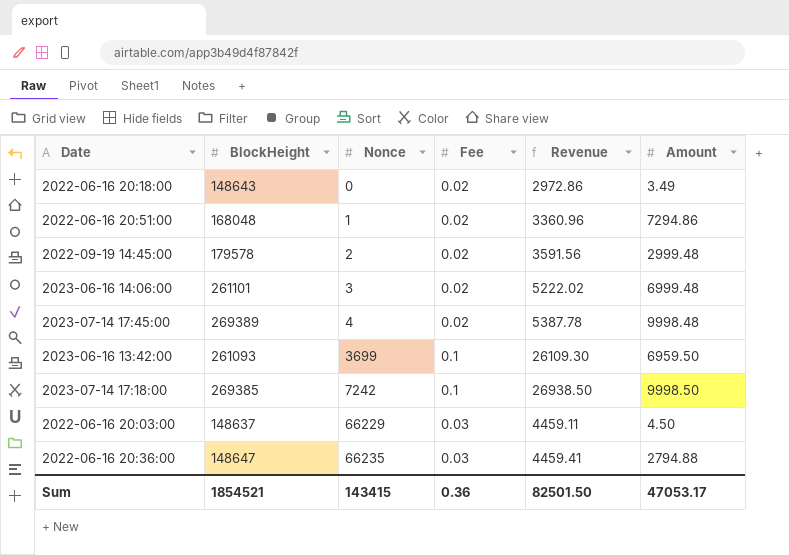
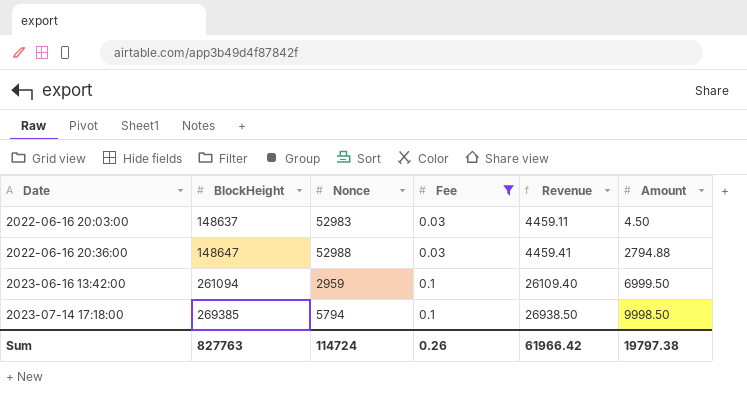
filter: none -> Fee != 0.02
row order: Nonce ascending -> Date ascending
2022-06-16 20:03:00 | Nonce: 66229 -> 52983
2022-06-16 20:36:00 | Nonce: 66235 -> 52988
2023-06-16 13:42:00 | BlockHeight: 261093 -> 261094
2023-06-16 13:42:00 | Nonce: 3699 -> 2959
2023-06-16 13:42:00 | Revenue: 26109.30 -> 26109.40
2023-06-16 13:42:00 | Amount: 6959.50 -> 6999.50
2023-07-14 17:18:00 | Nonce: 7242 -> 5794
Sum | BlockHeight: 1854521 -> 827763
Sum | Nonce: 143415 -> 114724
Sum | Fee: 0.36 -> 0.26
Sum | Revenue: 82501.50 -> 61966.42
Sum | Amount: 47053.17 -> 19797.38

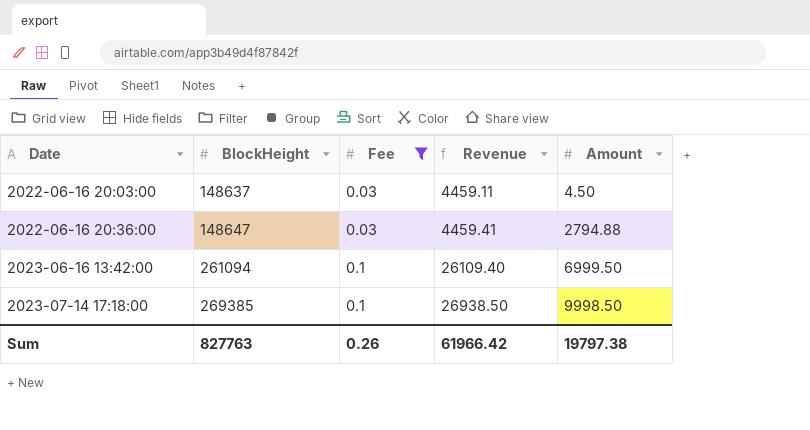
column Nonce | position: 3 -> none

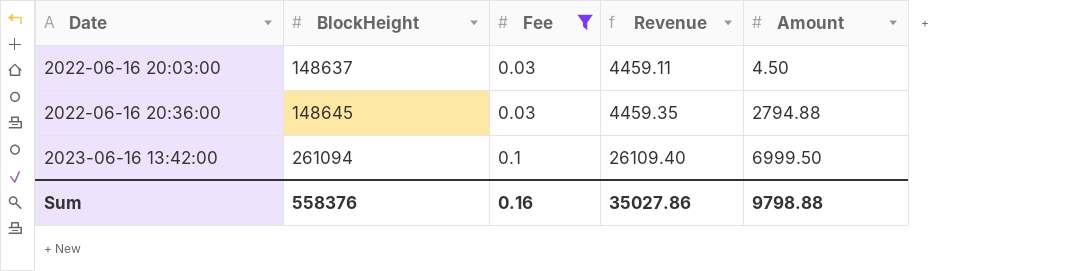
row 2023-07-14 17:18:00: 269385 | 0.1 | 26938.50 | 9998.50 -> none
2022-06-16 20:36:00 | BlockHeight: 148647 -> 148645
2022-06-16 20:36:00 | Revenue: 4459.41 -> 4459.35
Sum | BlockHeight: 827763 -> 558376
Sum | Fee: 0.26 -> 0.16
Sum | Revenue: 61966.42 -> 35027.86
Sum | Amount: 19797.38 -> 9798.88

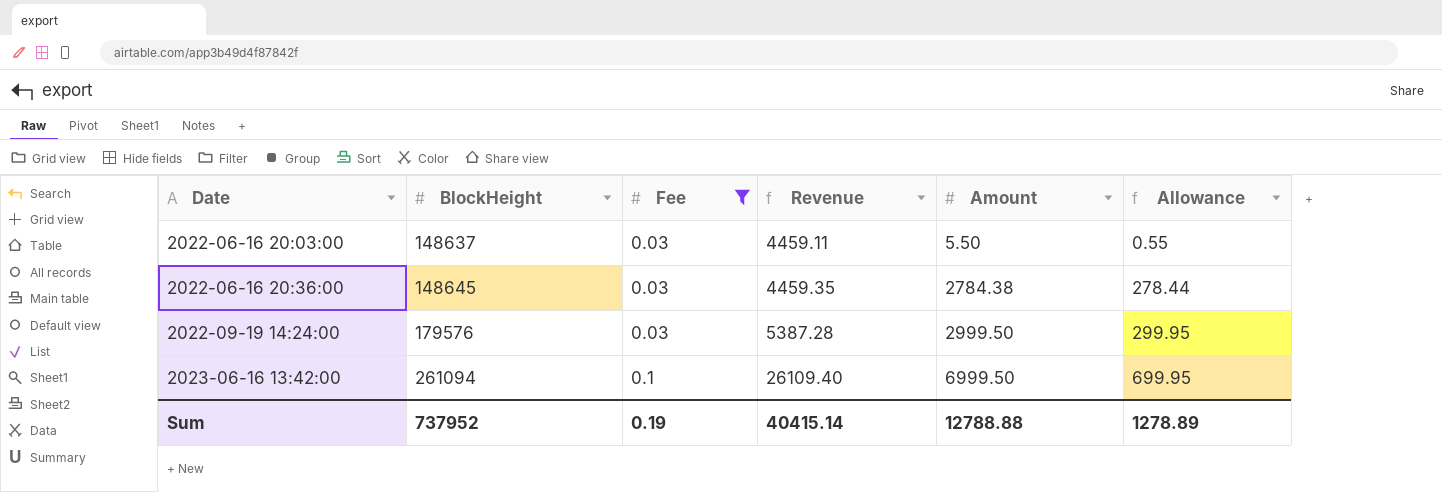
column Allowance | formula: none -> [Amount] * 0.1
2022-06-16 20:03:00 | Amount: 4.50 -> 5.50
2022-06-16 20:36:00 | Amount: 2794.88 -> 2784.38
row 2022-09-19 14:24:00: none -> 179576 | 0.03 | 5387.28 | 2999.50 | 299.95
Sum | BlockHeight: 558376 -> 737952
Sum | Fee: 0.16 -> 0.19
Sum | Revenue: 35027.86 -> 40415.14
Sum | Amount: 9798.88 -> 12788.88

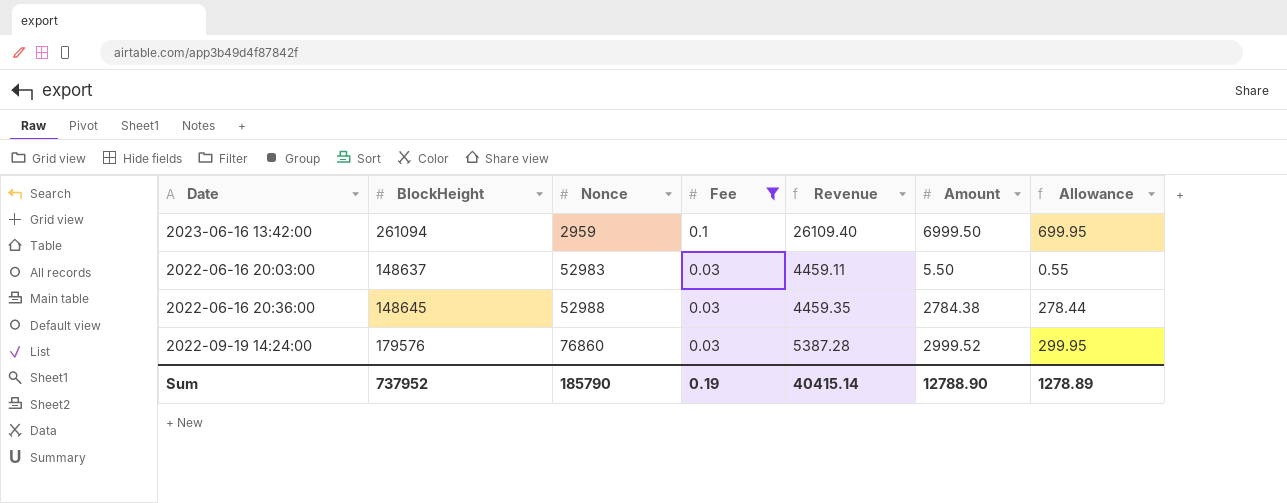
row order: Date ascending -> Nonce ascending
column Nonce | position: none -> 3
2022-09-19 14:24:00 | Amount: 2999.50 -> 2999.52
Sum | Amount: 12788.88 -> 12788.90

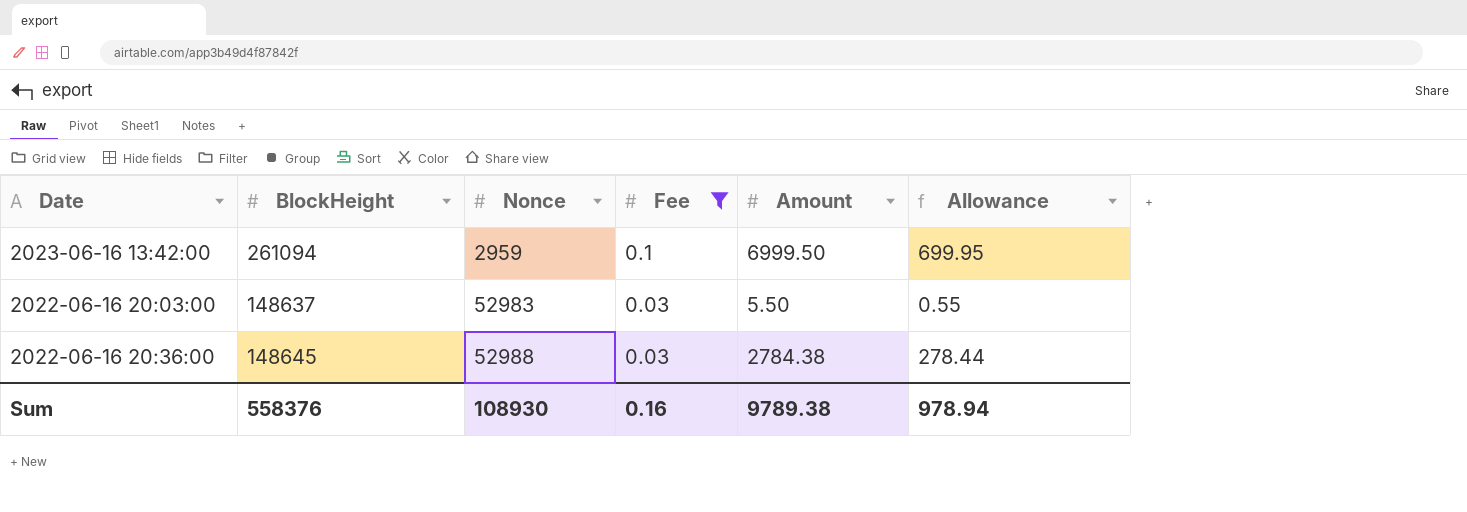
column Revenue | formula: [BlockHeight] * [Fee] -> none
row 2022-09-19 14:24:00: 179576 | 76860 | 0.03 | 5387.28 | 2999.52 | 299.95 -> none
Sum | BlockHeight: 737952 -> 558376
Sum | Nonce: 185790 -> 108930
Sum | Fee: 0.19 -> 0.16
Sum | Amount: 12788.90 -> 9789.38
Sum | Allowance: 1278.89 -> 978.94

